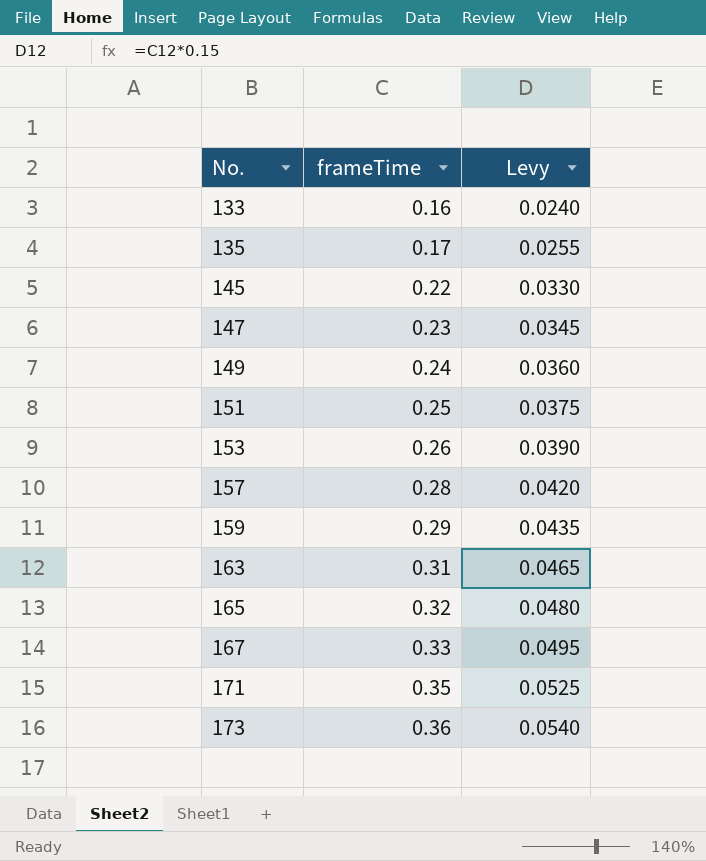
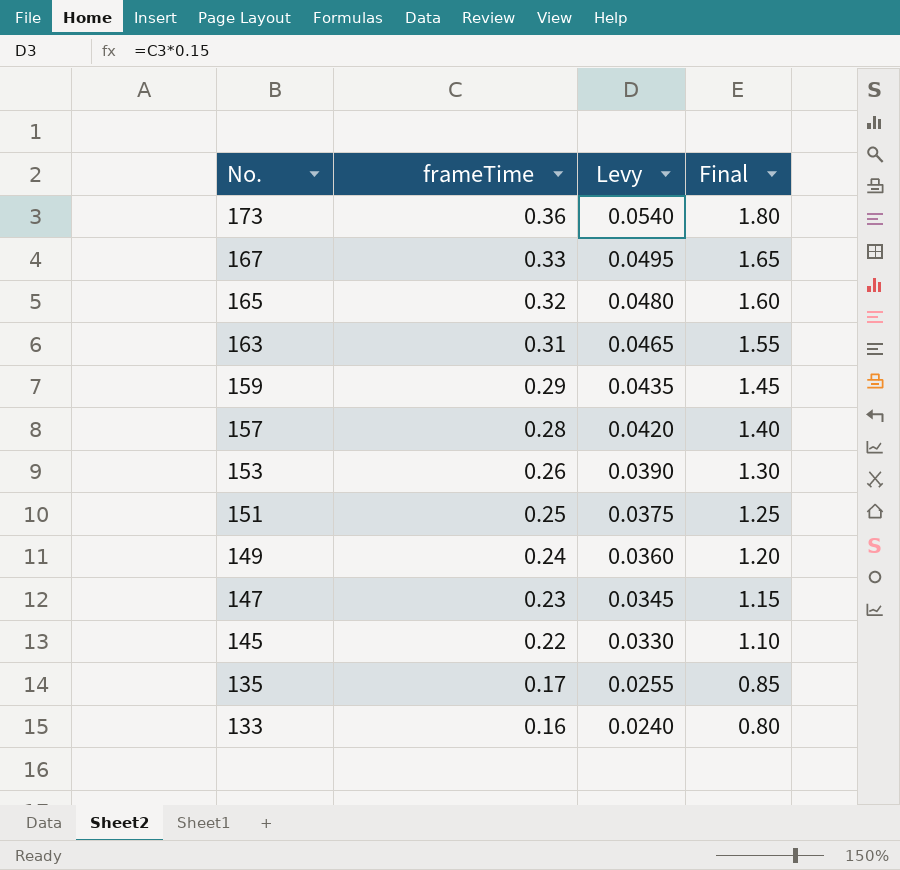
row order: No. ascending -> No. descending
column Final | formula: none -> [frameTime] * 5
row 171: 0.35 | 0.0525 -> none

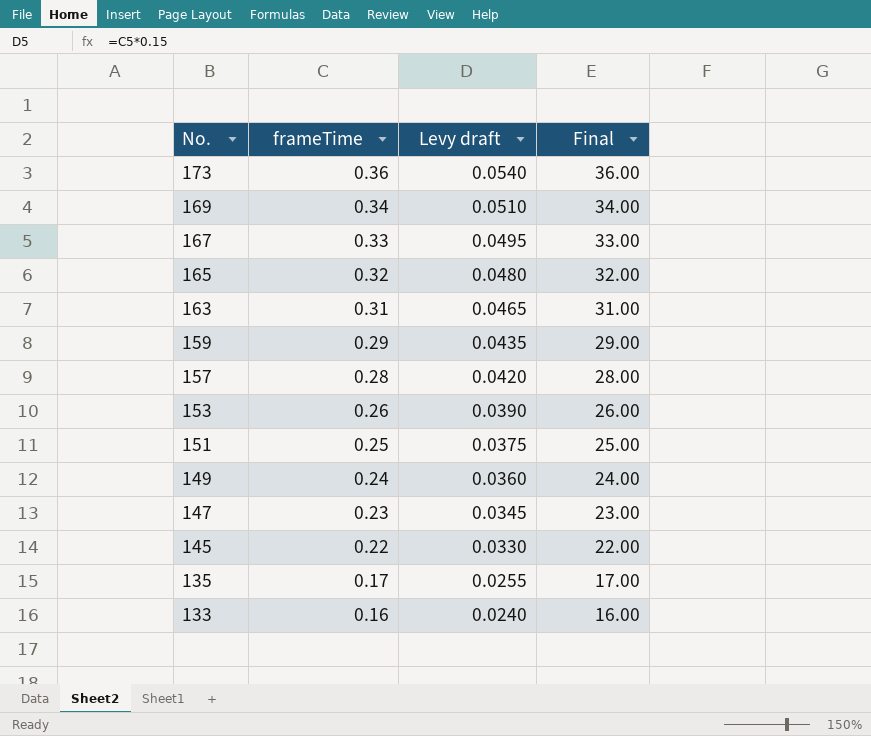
column name: Levy -> Levy draft
column Final | formula: [frameTime] * 5 -> [frameTime] * 100
row 169: none -> 0.34 | 0.0510 | 34.00

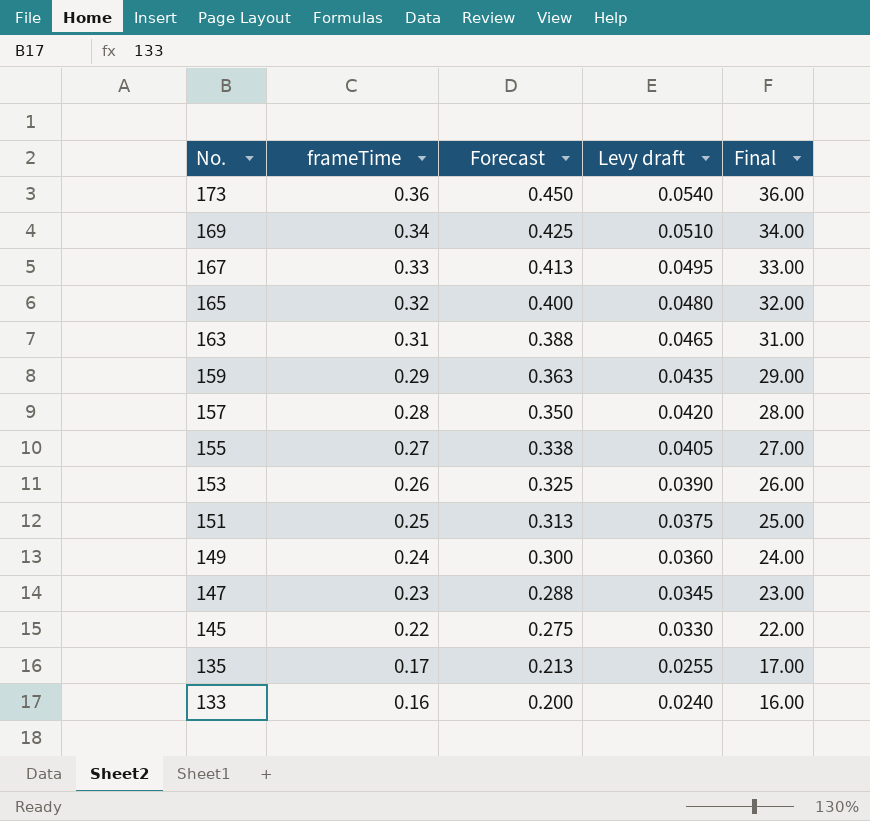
column Forecast | formula: none -> [frameTime] * 1.25
row 155: none -> 0.27 | 0.338 | 0.0405 | 27.00

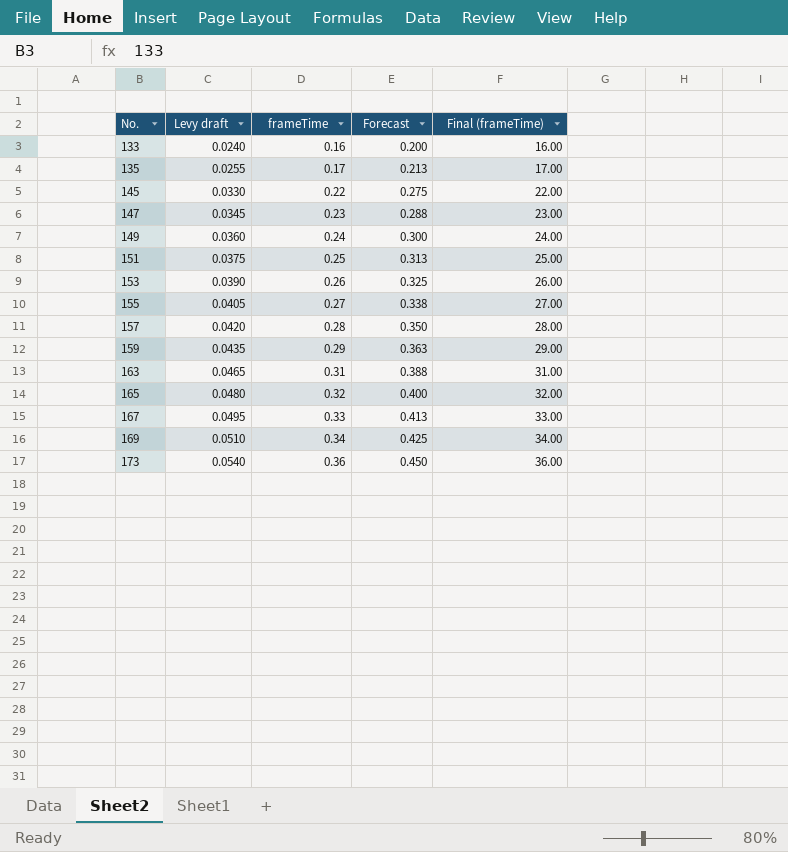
row order: No. descending -> No. ascending
column Levy draft | position: 4 -> 2
column name: Final -> Final (frameTime)

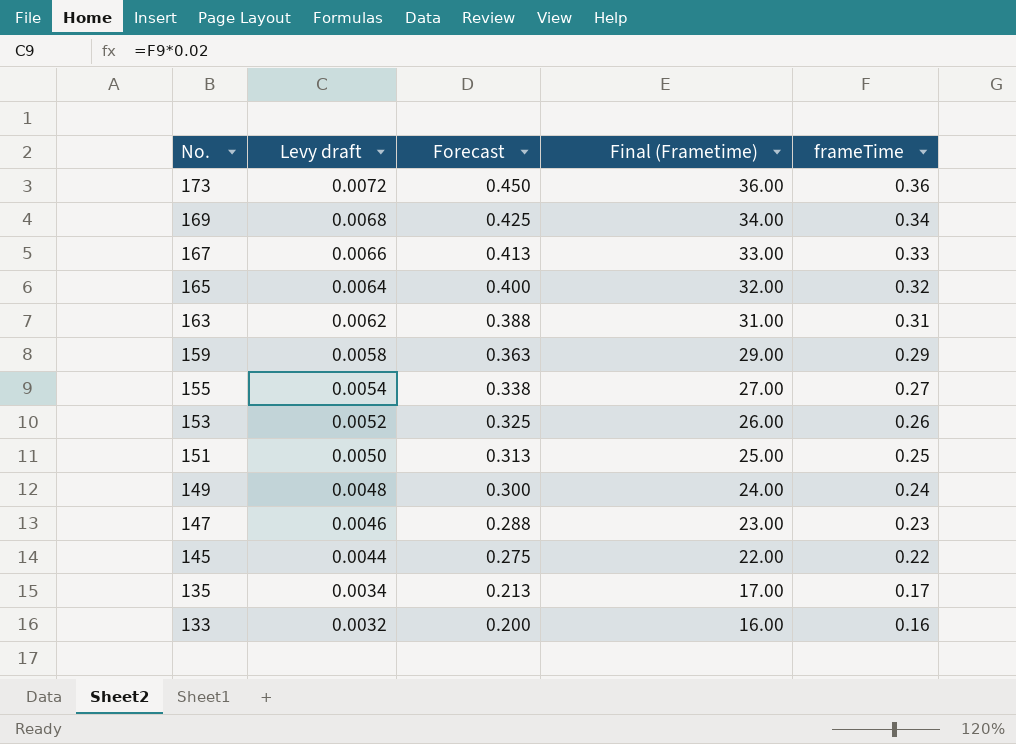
row order: No. ascending -> No. descending
column Levy draft | formula: [frameTime] * 0.15 -> [frameTime] * 0.02
column name: Final (frameTime) -> Final (Frametime)
column frameTime | position: 3 -> 5
row 157: 0.0420 | 0.28 | 0.350 | 28.00 -> none

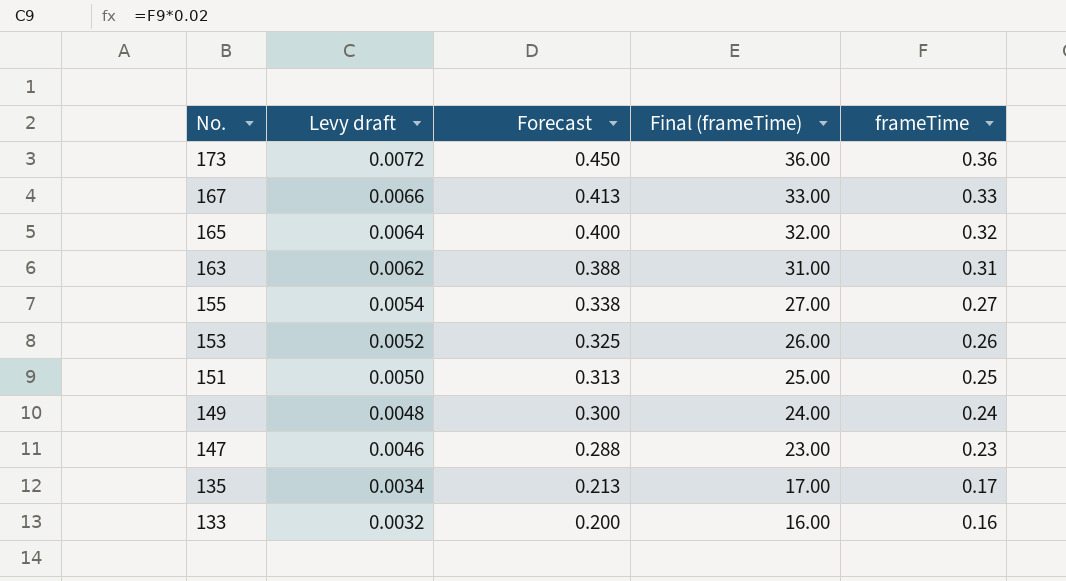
column name: Final (Frametime) -> Final (frameTime)
row 169: 0.0068 | 0.425 | 34.00 | 0.34 -> none
row 159: 0.0058 | 0.363 | 29.00 | 0.29 -> none
row 145: 0.0044 | 0.275 | 22.00 | 0.22 -> none

